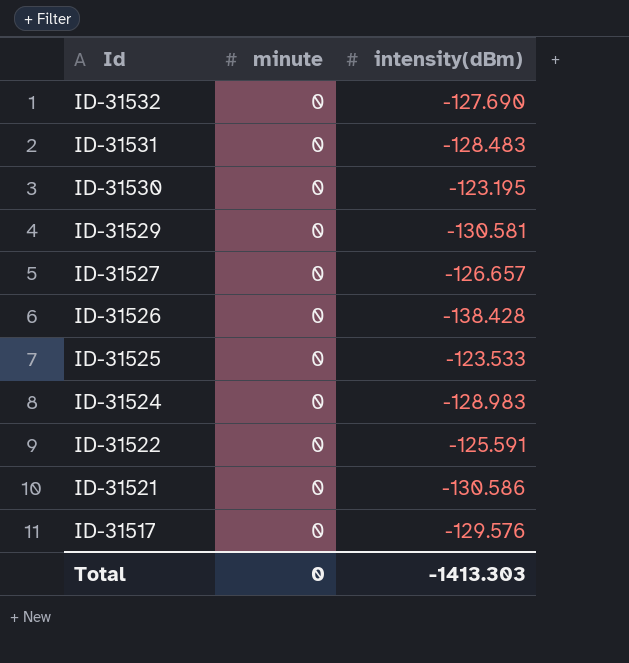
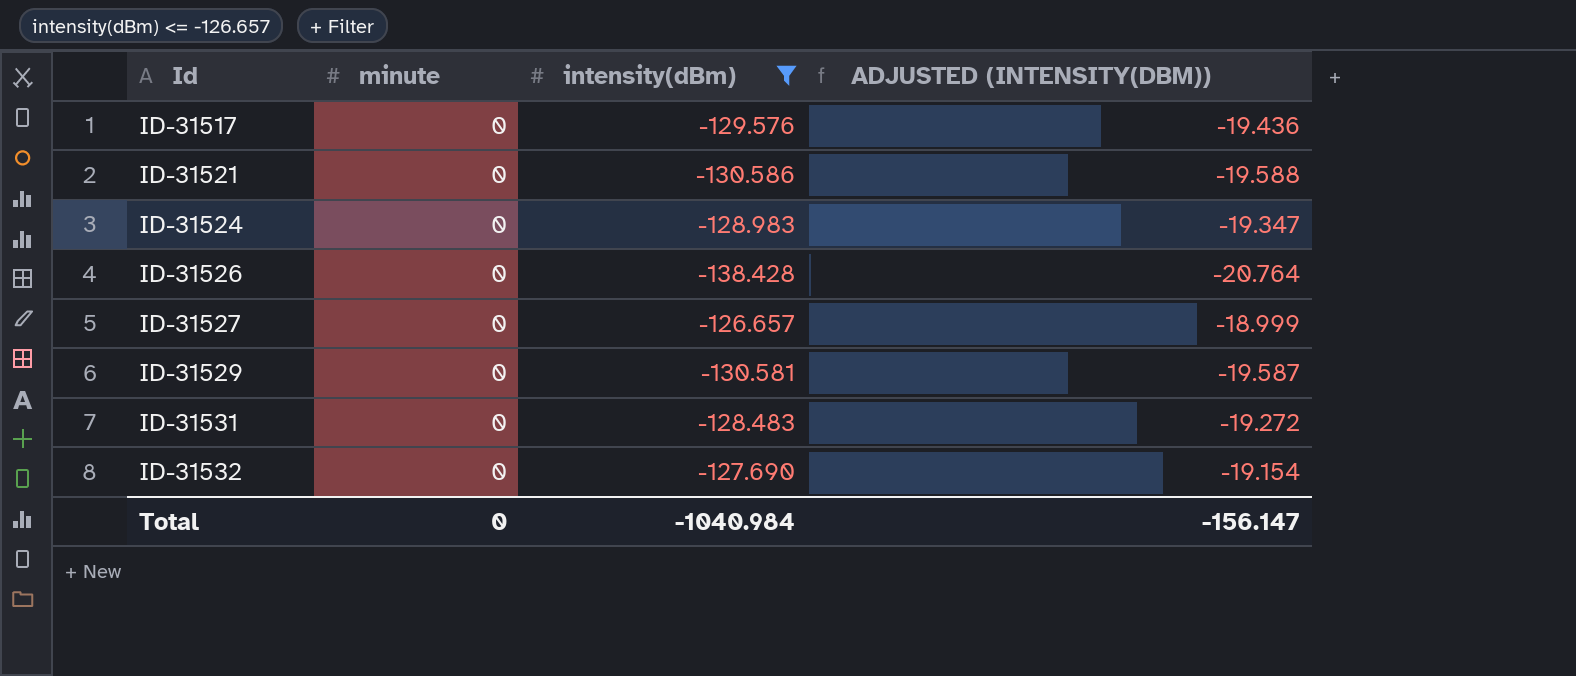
filter: none -> intensity(dBm) <= -126.657
row order: Id descending -> Id ascending
column ADJUSTED (INTENSITY(DBM)) | formula: none -> [intensity(dBm)] * 0.15
Total | intensity(dBm): -1413.303 -> -1040.984

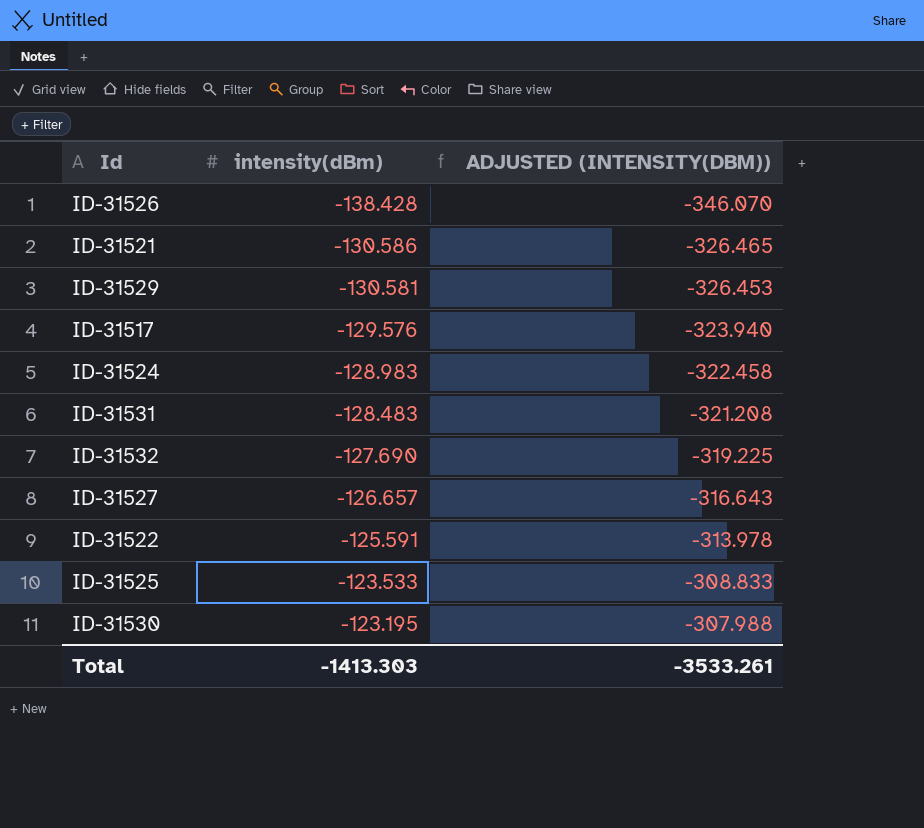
filter: intensity(dBm) <= -126.657 -> none
row order: Id ascending -> intensity(dBm) ascending
column minute | position: 2 -> none
column ADJUSTED (INTENSITY(DBM)) | formula: [intensity(dBm)] * 0.15 -> [intensity(dBm)] * 2.5
Total | intensity(dBm): -1040.984 -> -1413.303
Total | ADJUSTED (INTENSITY(DBM)): -156.147 -> -3533.261

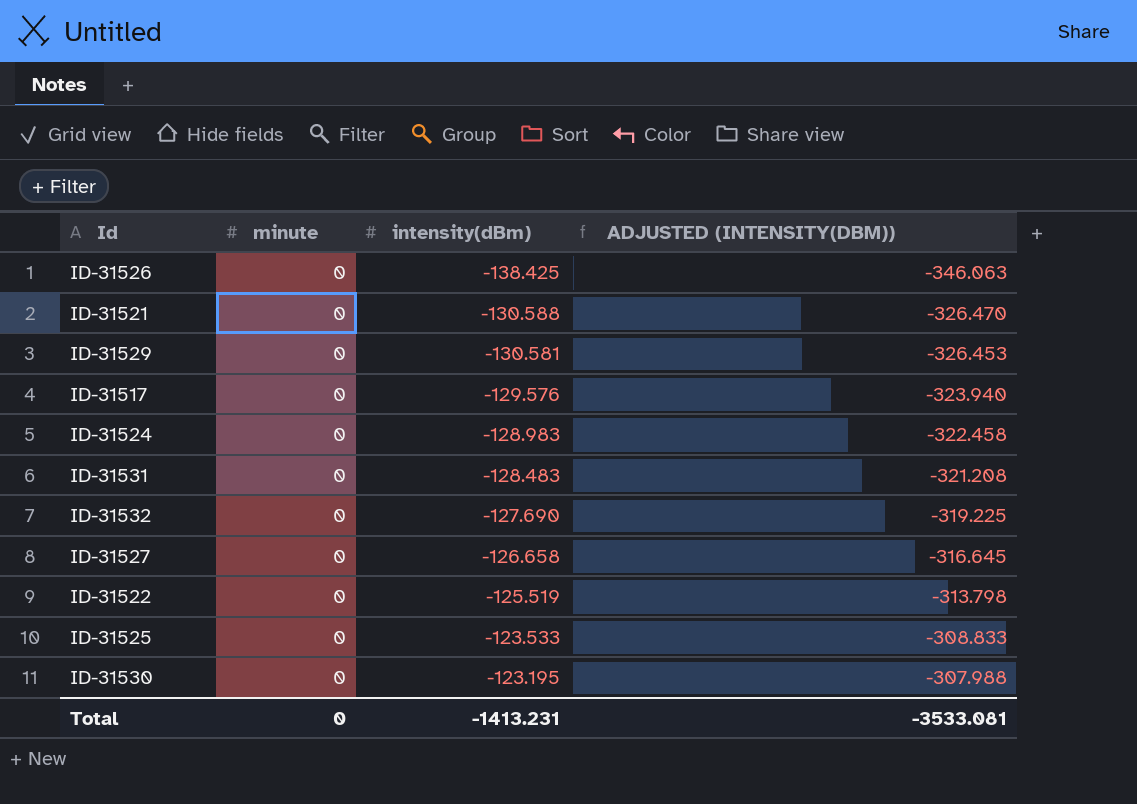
column minute | position: none -> 2
ID-31526 | intensity(dBm): -138.428 -> -138.425
ID-31526 | ADJUSTED (INTENSITY(DBM)): -346.070 -> -346.063
ID-31521 | intensity(dBm): -130.586 -> -130.588
ID-31521 | ADJUSTED (INTENSITY(DBM)): -326.465 -> -326.470
ID-31527 | intensity(dBm): -126.657 -> -126.658
ID-31527 | ADJUSTED (INTENSITY(DBM)): -316.643 -> -316.645
ID-31522 | intensity(dBm): -125.591 -> -125.519
ID-31522 | ADJUSTED (INTENSITY(DBM)): -313.978 -> -313.798
Total | intensity(dBm): -1413.303 -> -1413.231
Total | ADJUSTED (INTENSITY(DBM)): -3533.261 -> -3533.081

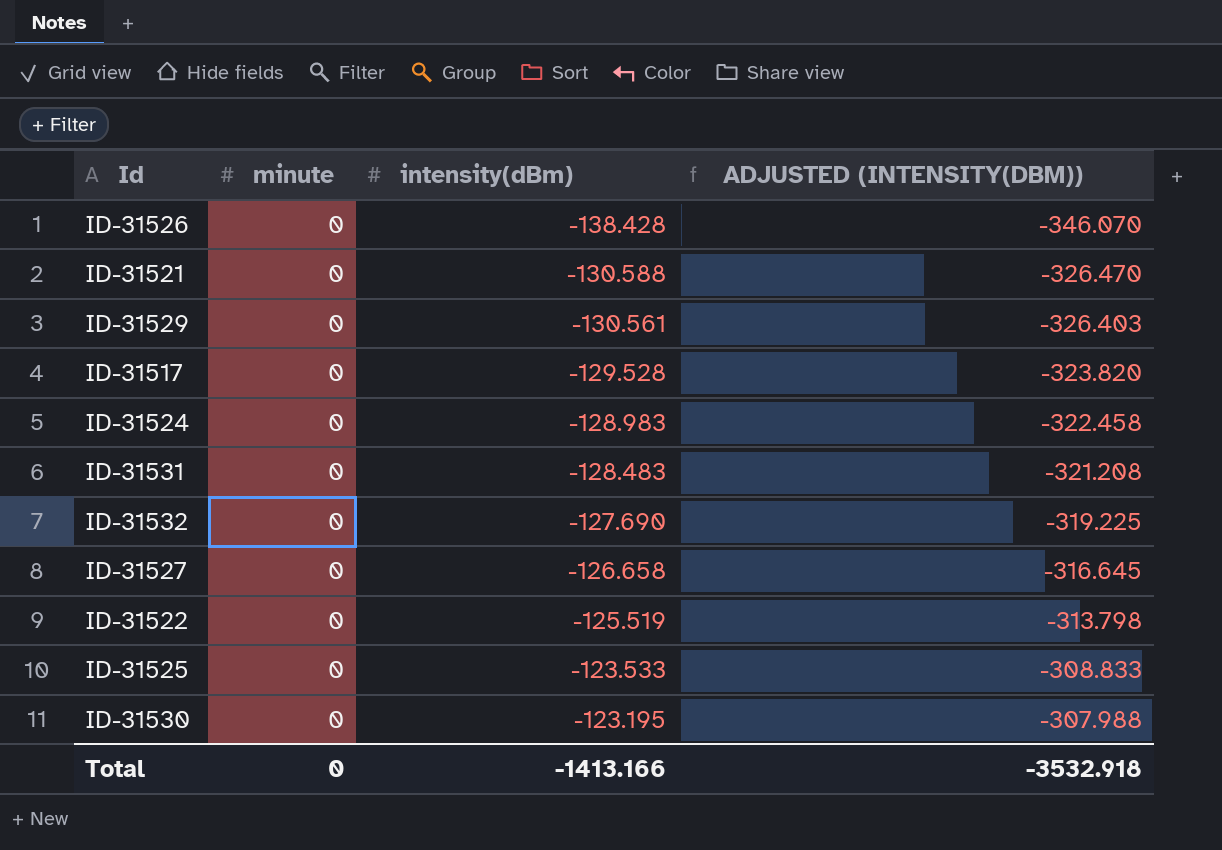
ID-31526 | intensity(dBm): -138.425 -> -138.428
ID-31526 | ADJUSTED (INTENSITY(DBM)): -346.063 -> -346.070
ID-31529 | intensity(dBm): -130.581 -> -130.561
ID-31529 | ADJUSTED (INTENSITY(DBM)): -326.453 -> -326.403
ID-31517 | intensity(dBm): -129.576 -> -129.528
ID-31517 | ADJUSTED (INTENSITY(DBM)): -323.940 -> -323.820
Total | intensity(dBm): -1413.231 -> -1413.166
Total | ADJUSTED (INTENSITY(DBM)): -3533.081 -> -3532.918

